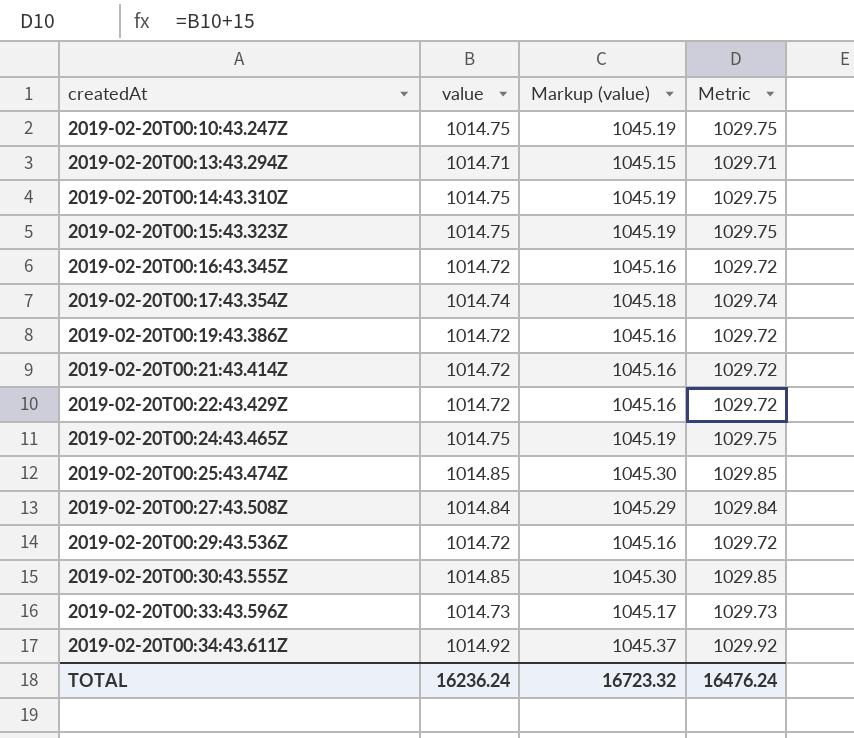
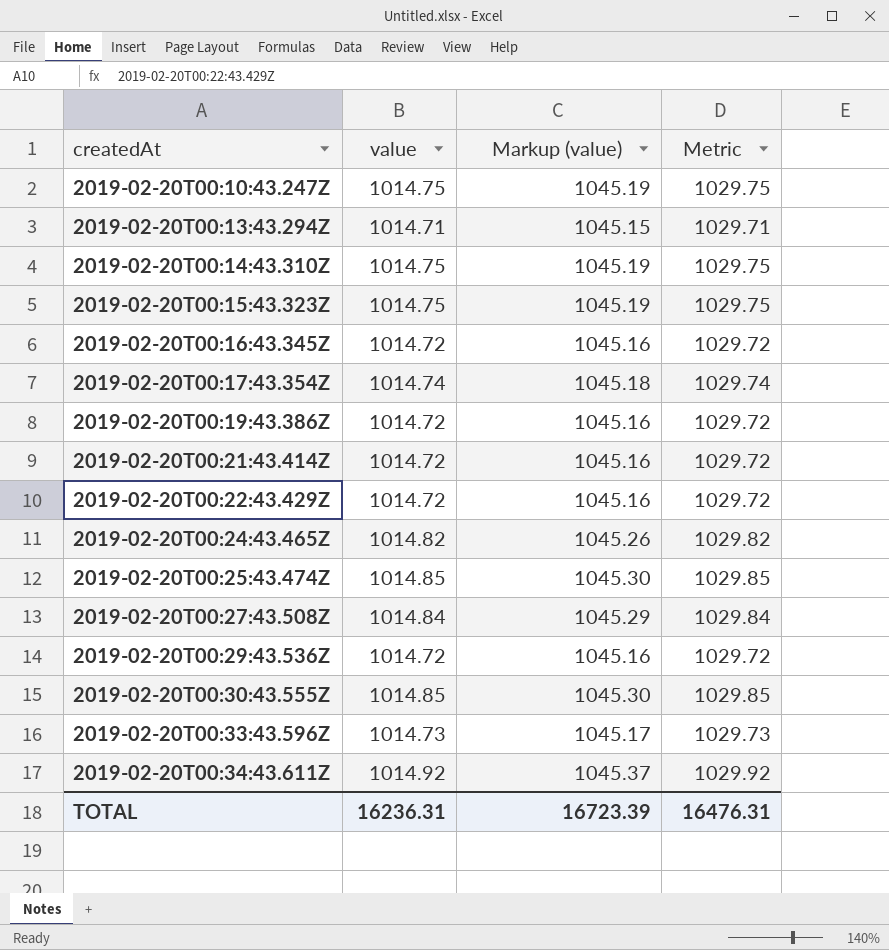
2019-02-20T00:24:43.465Z | value: 1014.75 -> 1014.82
2019-02-20T00:24:43.465Z | Markup (value): 1045.19 -> 1045.26
2019-02-20T00:24:43.465Z | Metric: 1029.75 -> 1029.82
TOTAL | value: 16236.24 -> 16236.31
TOTAL | Markup (value): 16723.32 -> 16723.39
TOTAL | Metric: 16476.24 -> 16476.31

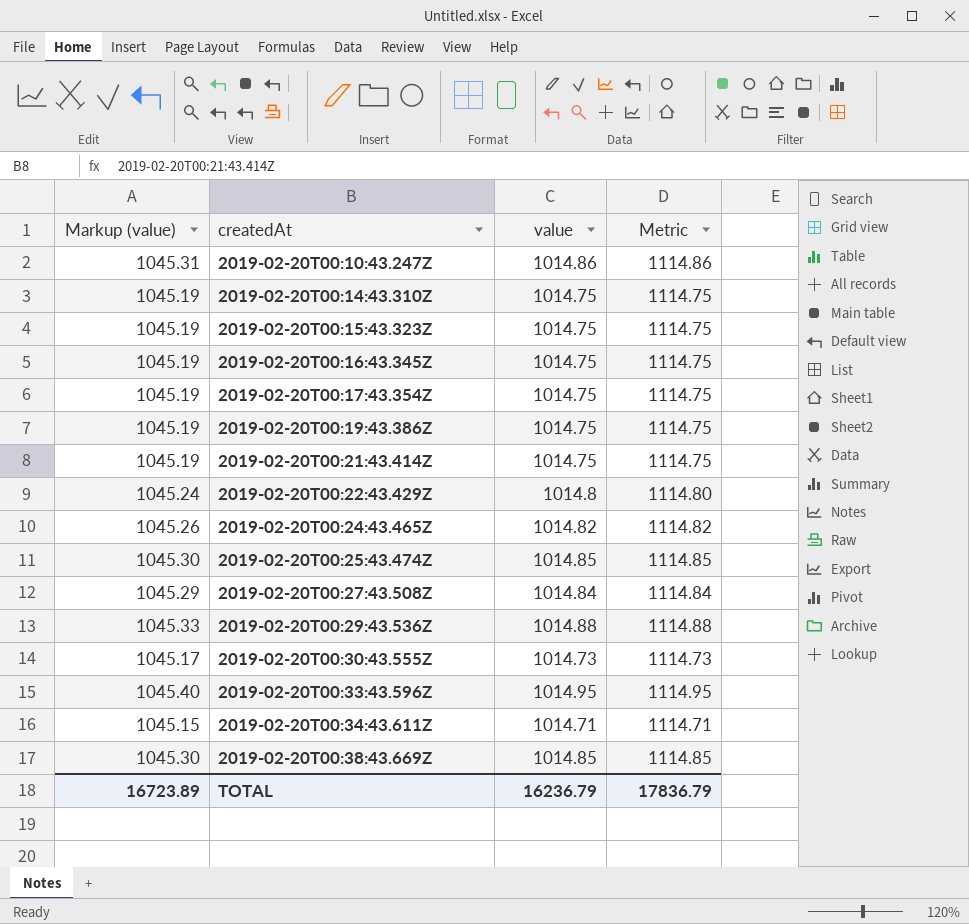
column Markup (value) | position: 3 -> 1
column Metric | formula: [value] + 15 -> [value] + 100
row 2019-02-20T00:13:43.294Z: 1014.71 | 1045.15 | 1029.71 -> none
2019-02-20T00:10:43.247Z | Markup (value): 1045.19 -> 1045.31
2019-02-20T00:10:43.247Z | value: 1014.75 -> 1014.86
2019-02-20T00:16:43.345Z | Markup (value): 1045.16 -> 1045.19
2019-02-20T00:16:43.345Z | value: 1014.72 -> 1014.75
2019-02-20T00:17:43.354Z | Markup (value): 1045.18 -> 1045.19
2019-02-20T00:17:43.354Z | value: 1014.74 -> 1014.75
2019-02-20T00:19:43.386Z | Markup (value): 1045.16 -> 1045.19
2019-02-20T00:19:43.386Z | value: 1014.72 -> 1014.75
2019-02-20T00:21:43.414Z | Markup (value): 1045.16 -> 1045.19
2019-02-20T00:21:43.414Z | value: 1014.72 -> 1014.75
2019-02-20T00:22:43.429Z | Markup (value): 1045.16 -> 1045.24
2019-02-20T00:22:43.429Z | value: 1014.72 -> 1014.8
2019-02-20T00:29:43.536Z | Markup (value): 1045.16 -> 1045.33
2019-02-20T00:29:43.536Z | value: 1014.72 -> 1014.88
2019-02-20T00:30:43.555Z | Markup (value): 1045.30 -> 1045.17
2019-02-20T00:30:43.555Z | value: 1014.85 -> 1014.73
2019-02-20T00:33:43.596Z | Markup (value): 1045.17 -> 1045.40
2019-02-20T00:33:43.596Z | value: 1014.73 -> 1014.95
2019-02-20T00:34:43.611Z | Markup (value): 1045.37 -> 1045.15
2019-02-20T00:34:43.611Z | value: 1014.92 -> 1014.71
row 2019-02-20T00:38:43.669Z: none -> 1045.30 | 1014.85 | 1114.85
TOTAL | Markup (value): 16723.39 -> 16723.89
TOTAL | value: 16236.31 -> 16236.79
TOTAL | Metric: 16476.31 -> 17836.79

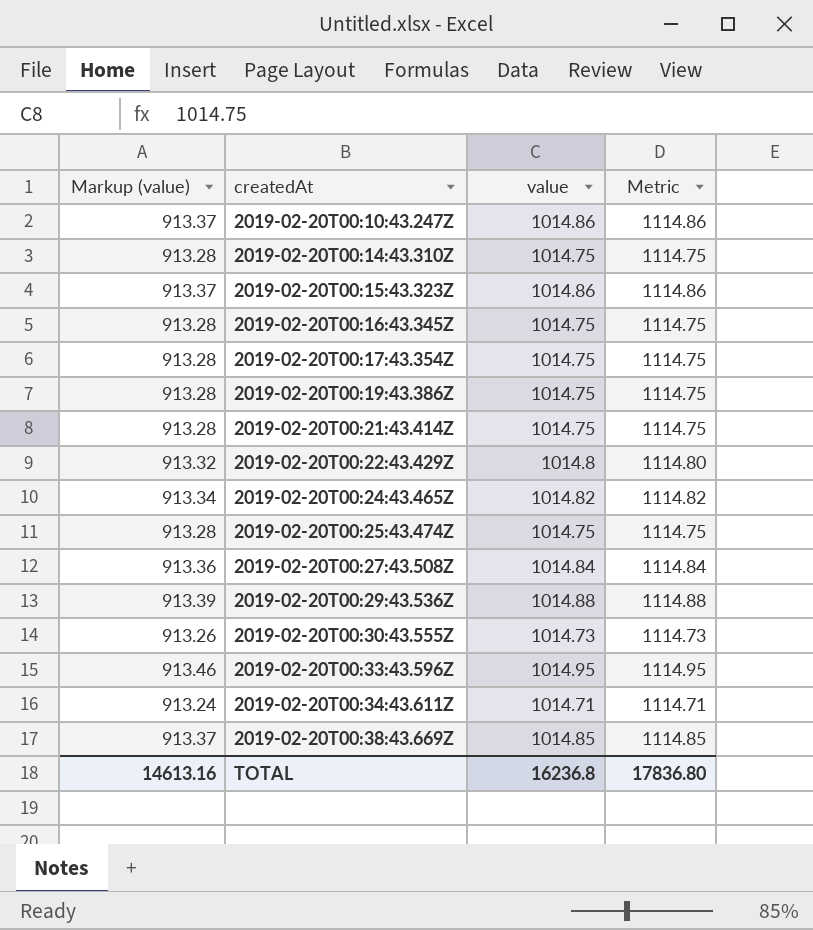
column Markup (value) | formula: [value] * 1.03 -> [value] * 0.9
2019-02-20T00:15:43.323Z | value: 1014.75 -> 1014.86
2019-02-20T00:15:43.323Z | Metric: 1114.75 -> 1114.86
2019-02-20T00:25:43.474Z | value: 1014.85 -> 1014.75
2019-02-20T00:25:43.474Z | Metric: 1114.85 -> 1114.75
TOTAL | Markup (value): 16723.89 -> 14613.16
TOTAL | value: 16236.79 -> 16236.8
TOTAL | Metric: 17836.79 -> 17836.80

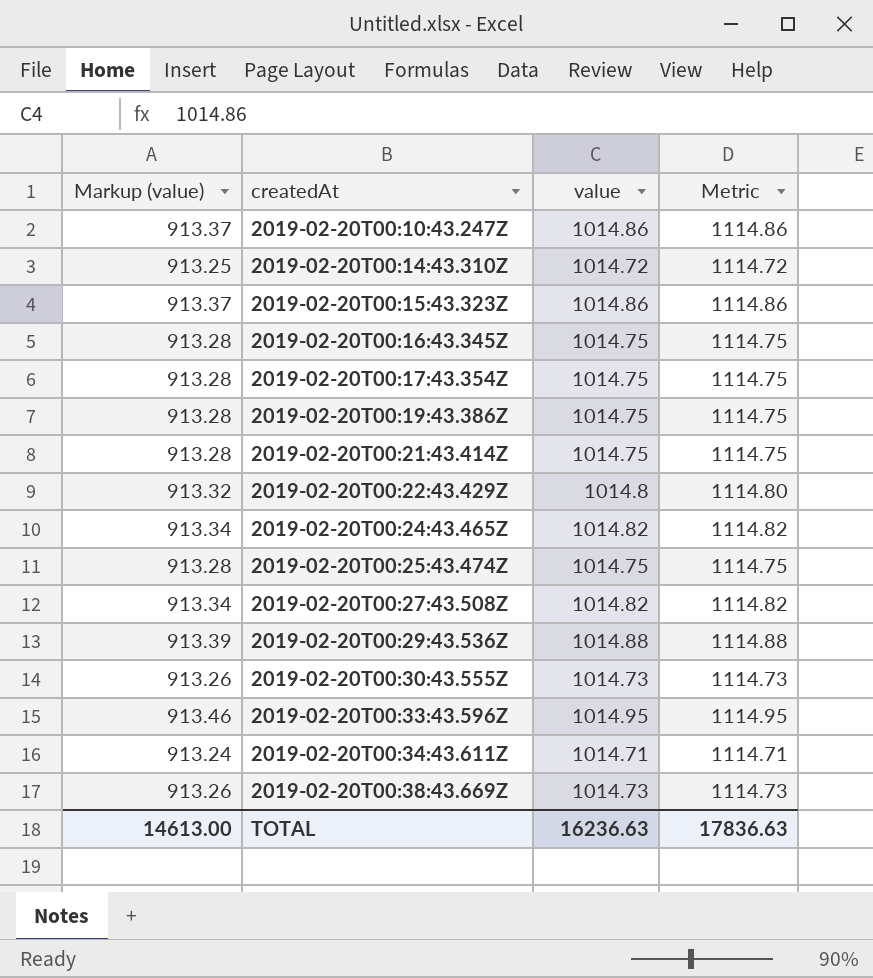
2019-02-20T00:14:43.310Z | Markup (value): 913.28 -> 913.25
2019-02-20T00:14:43.310Z | value: 1014.75 -> 1014.72
2019-02-20T00:14:43.310Z | Metric: 1114.75 -> 1114.72
2019-02-20T00:27:43.508Z | Markup (value): 913.36 -> 913.34
2019-02-20T00:27:43.508Z | value: 1014.84 -> 1014.82
2019-02-20T00:27:43.508Z | Metric: 1114.84 -> 1114.82
2019-02-20T00:38:43.669Z | Markup (value): 913.37 -> 913.26
2019-02-20T00:38:43.669Z | value: 1014.85 -> 1014.73
2019-02-20T00:38:43.669Z | Metric: 1114.85 -> 1114.73
TOTAL | Markup (value): 14613.16 -> 14613.00
TOTAL | value: 16236.8 -> 16236.63
TOTAL | Metric: 17836.80 -> 17836.63

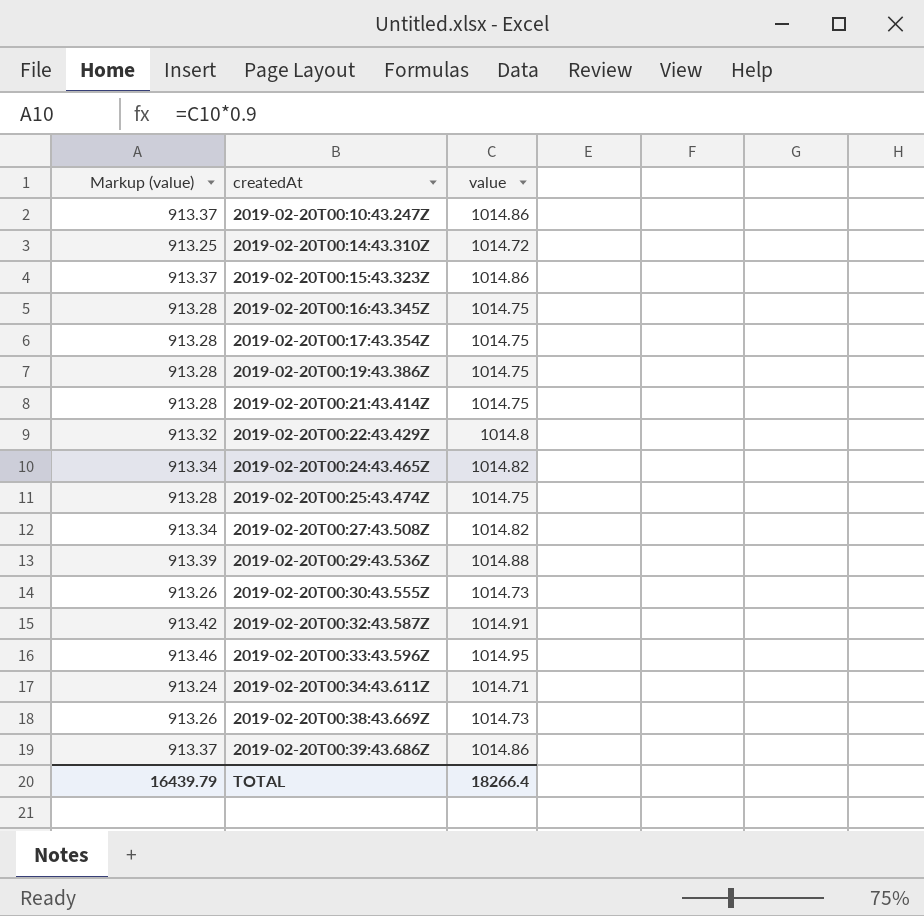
column Metric | formula: [value] + 100 -> none
row 2019-02-20T00:32:43.587Z: none -> 913.42 | 1014.91
row 2019-02-20T00:39:43.686Z: none -> 913.37 | 1014.86
TOTAL | Markup (value): 14613.00 -> 16439.79
TOTAL | value: 16236.63 -> 18266.4

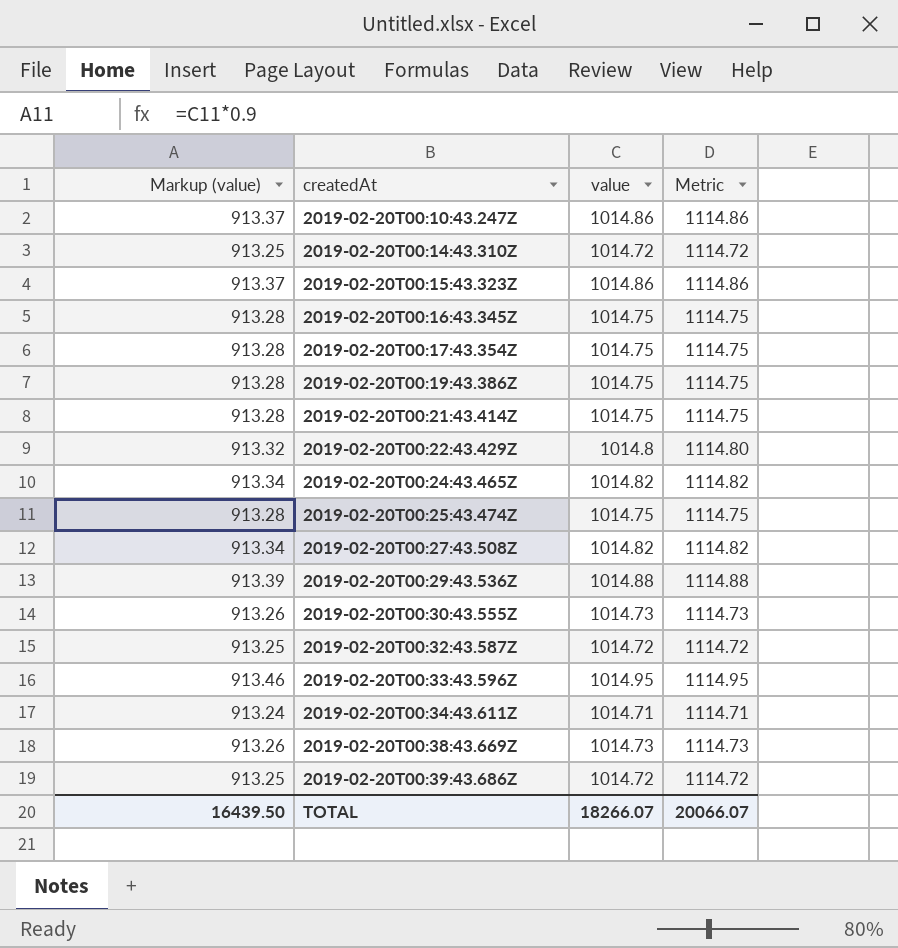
column Metric | formula: none -> [value] + 100
2019-02-20T00:32:43.587Z | Markup (value): 913.42 -> 913.25
2019-02-20T00:32:43.587Z | value: 1014.91 -> 1014.72
2019-02-20T00:39:43.686Z | Markup (value): 913.37 -> 913.25
2019-02-20T00:39:43.686Z | value: 1014.86 -> 1014.72
TOTAL | Markup (value): 16439.79 -> 16439.50
TOTAL | value: 18266.4 -> 18266.07

